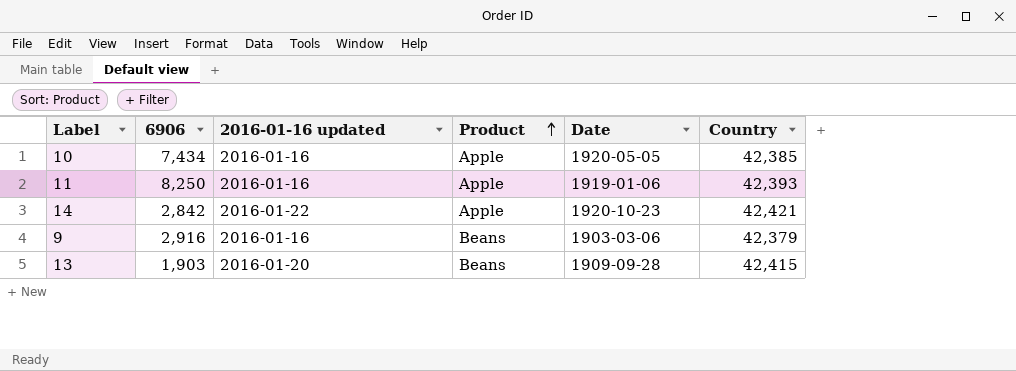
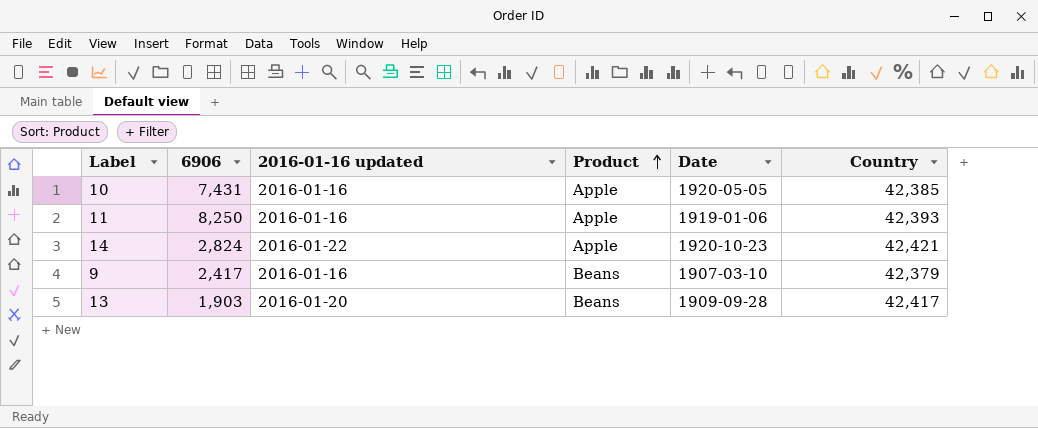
10 | 6906: 7,434 -> 7,431
14 | 6906: 2,842 -> 2,824
9 | 6906: 2,916 -> 2,417
9 | Date: 1903-03-06 -> 1907-03-10
13 | Country: 42,415 -> 42,417

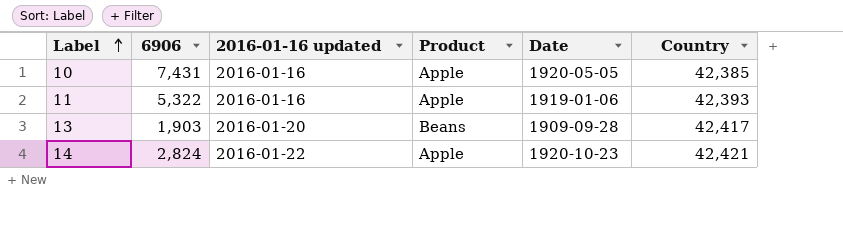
row order: Product ascending -> Label ascending
row 9: 2,417 | 2016-01-16 | Beans | 1907-03-10 | 42,379 -> none
11 | 6906: 8,250 -> 5,322

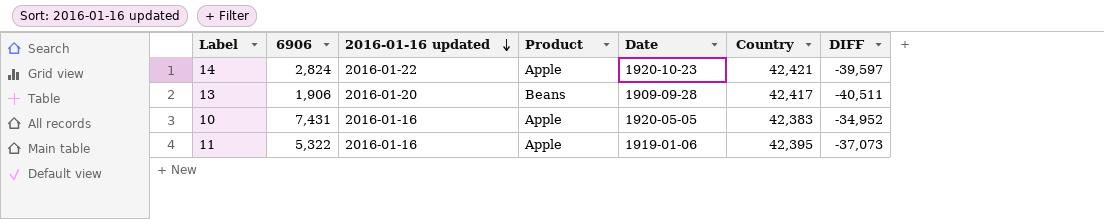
row order: Label ascending -> 2016-01-16 updated descending
column DIFF | formula: none -> [6906] - [Country]
13 | 6906: 1,903 -> 1,906
10 | Country: 42,385 -> 42,383
11 | Country: 42,393 -> 42,395

